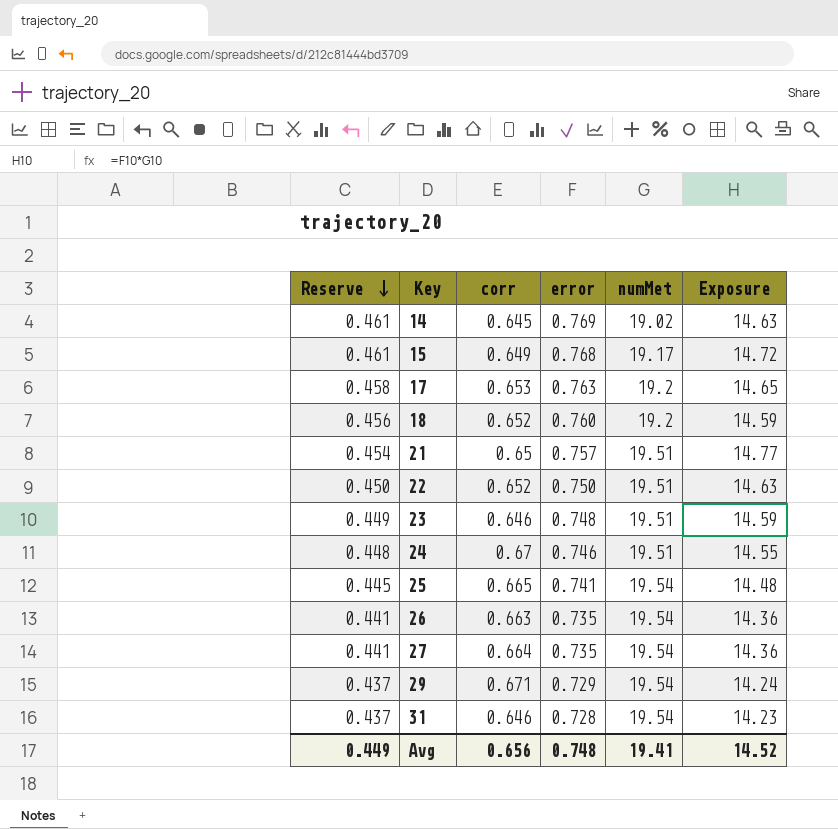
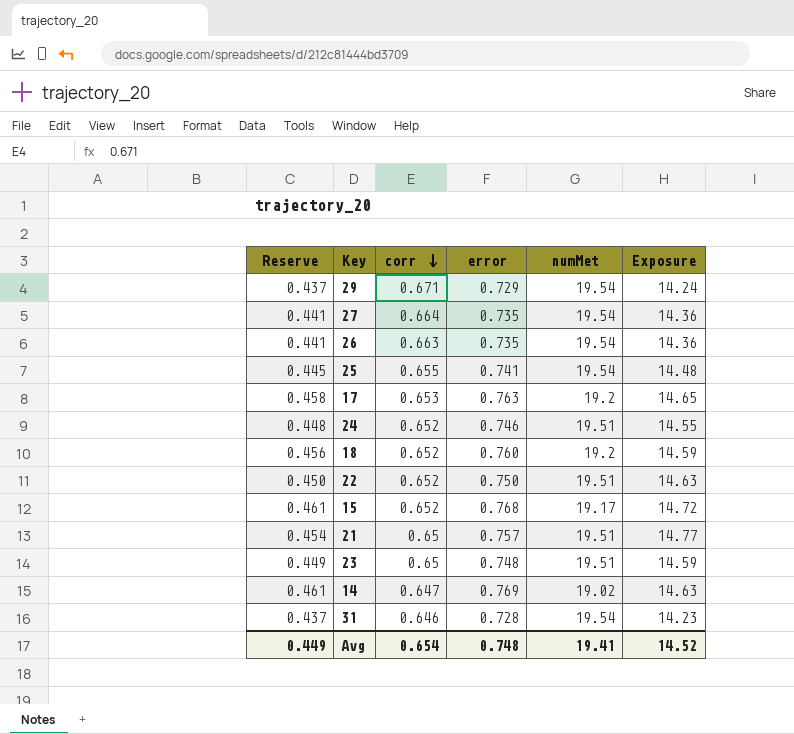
row order: Reserve descending -> corr descending
25 | corr: 0.665 -> 0.655
24 | corr: 0.67 -> 0.652
15 | corr: 0.649 -> 0.652
23 | corr: 0.646 -> 0.65
14 | corr: 0.645 -> 0.647
Avg | corr: 0.656 -> 0.654

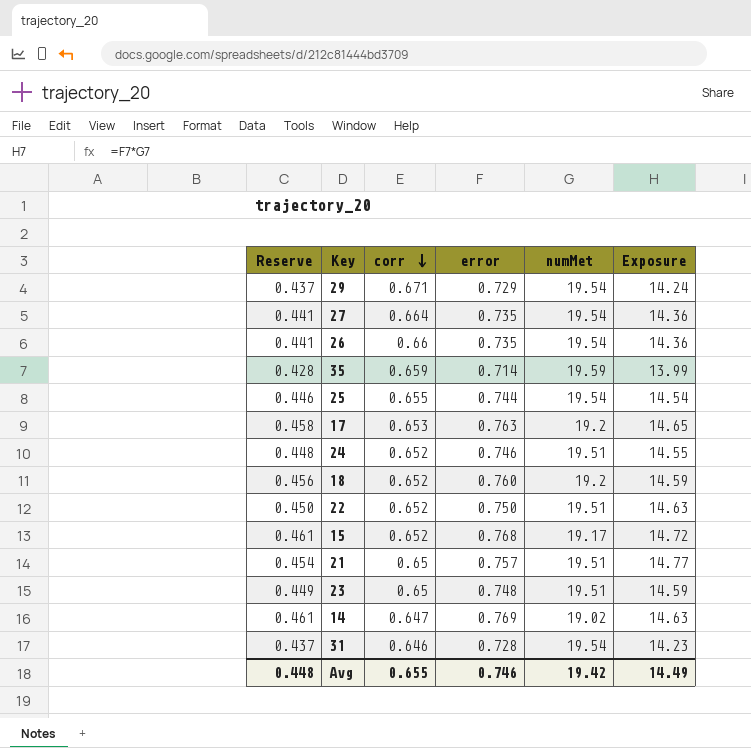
26 | corr: 0.663 -> 0.66
row 35: none -> 0.428 | 0.659 | 0.714 | 19.59 | 13.99
25 | Reserve: 0.445 -> 0.446
25 | error: 0.741 -> 0.744
25 | Exposure: 14.48 -> 14.54
Avg | Reserve: 0.449 -> 0.448
Avg | corr: 0.654 -> 0.655
Avg | error: 0.748 -> 0.746
Avg | numMet: 19.41 -> 19.42
Avg | Exposure: 14.52 -> 14.49

